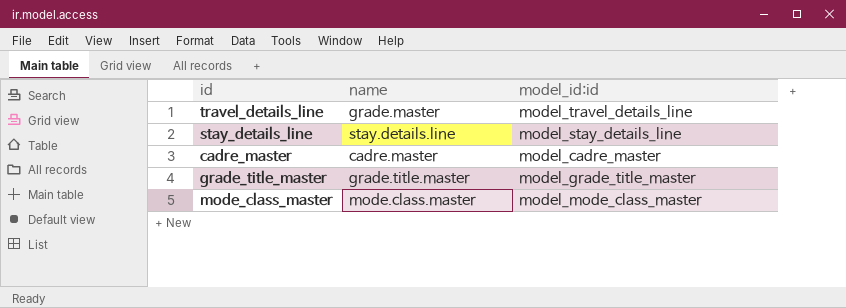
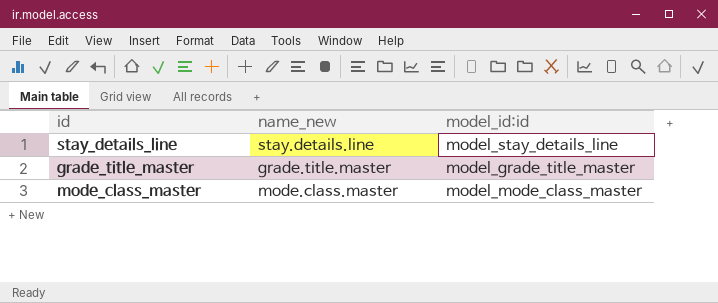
column name: name -> name_new
row travel_details_line: grade.master | model_travel_details_line -> none
row cadre_master: cadre.master | model_cadre_master -> none

